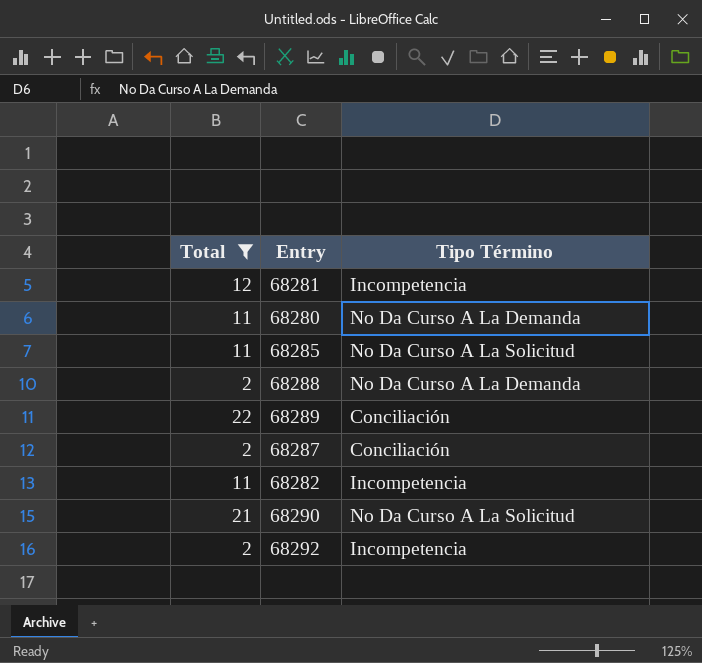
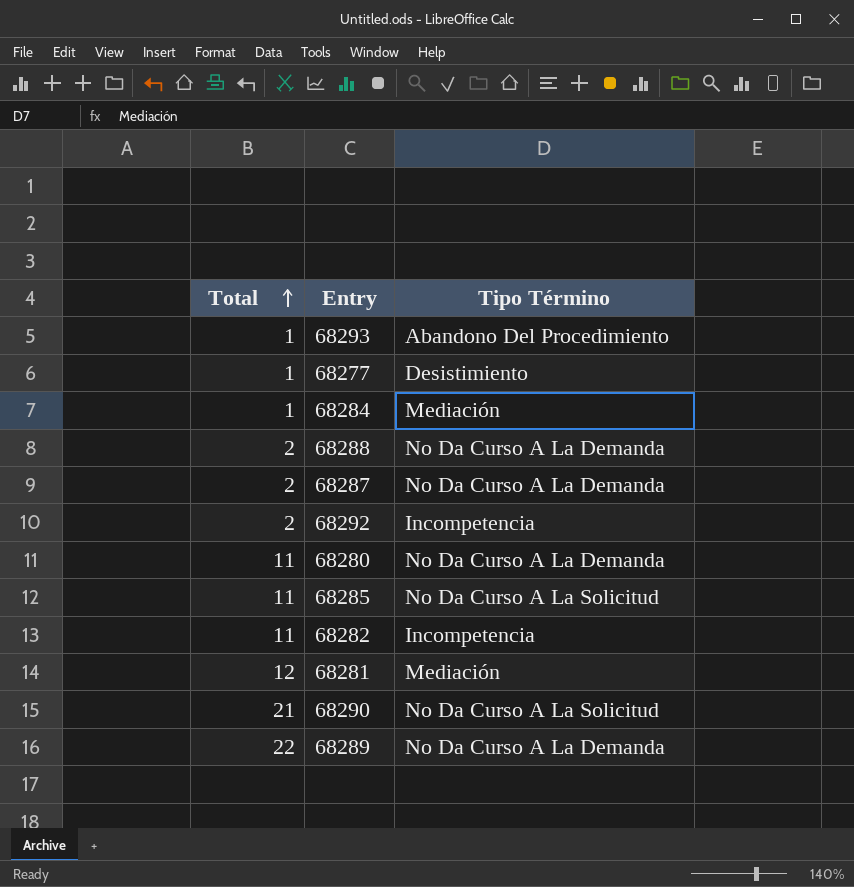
filter: Total != 1 -> none
row order: none -> Total ascending
68287 | Tipo Término: Conciliación -> No Da Curso A La Demanda
68281 | Tipo Término: Incompetencia -> Mediación
68289 | Tipo Término: Conciliación -> No Da Curso A La Demanda

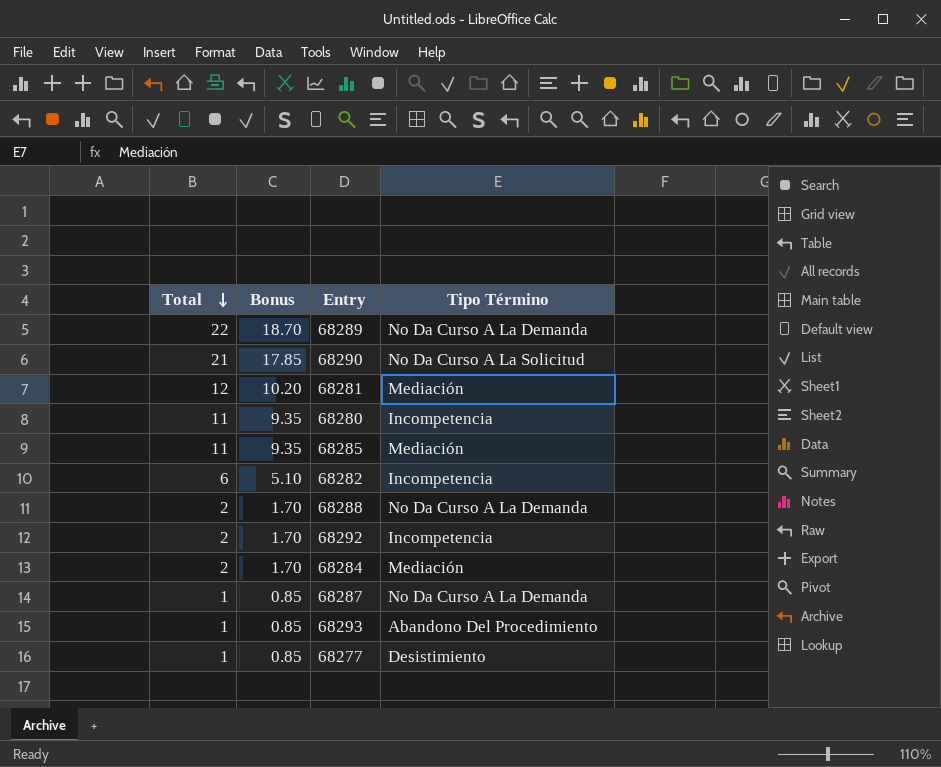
row order: Total ascending -> Total descending
column Bonus | formula: none -> [Total] * 0.85
68280 | Tipo Término: No Da Curso A La Demanda -> Incompetencia
68285 | Tipo Término: No Da Curso A La Solicitud -> Mediación
68282 | Total: 11 -> 6
68284 | Total: 1 -> 2
68287 | Total: 2 -> 1

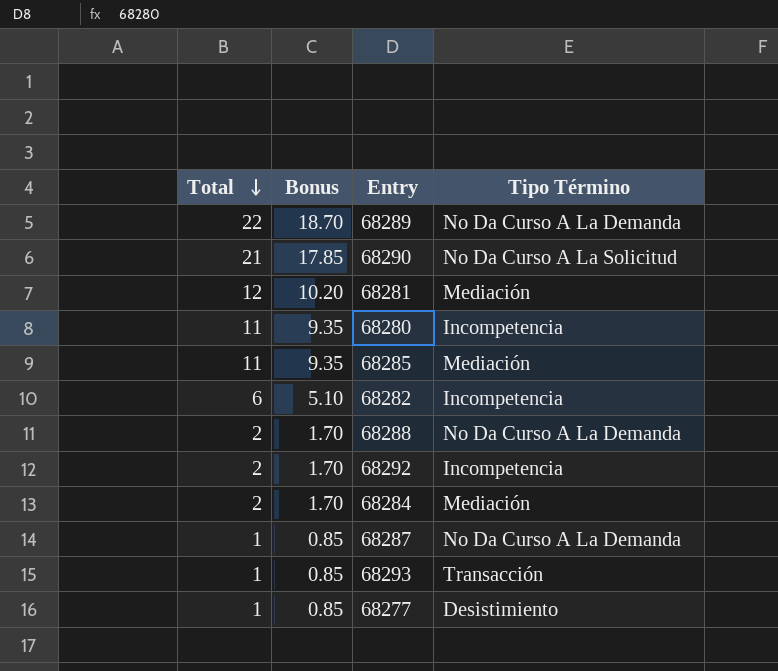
68293 | Tipo Término: Abandono Del Procedimiento -> Transacción

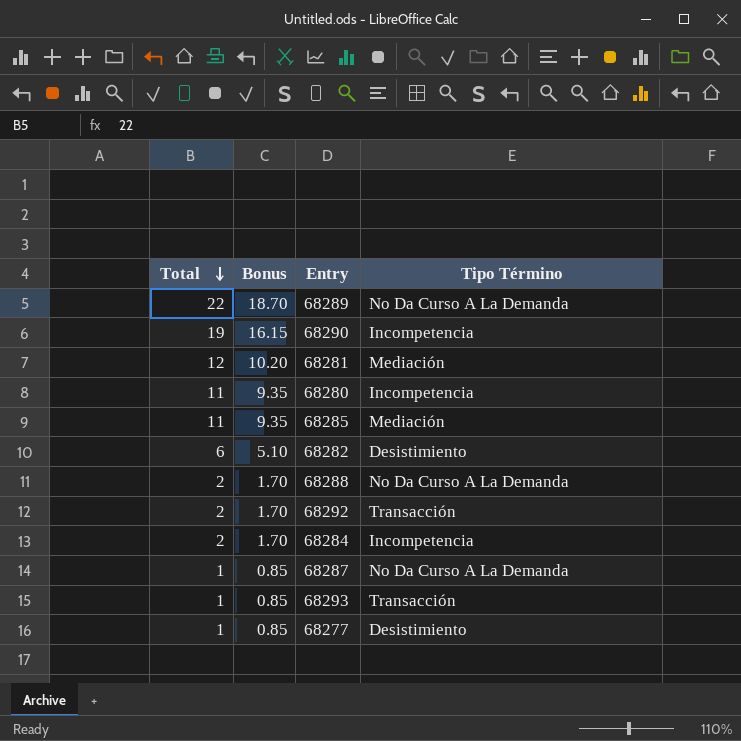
68290 | Total: 21 -> 19
68290 | Bonus: 17.85 -> 16.15
68290 | Tipo Término: No Da Curso A La Solicitud -> Incompetencia
68282 | Tipo Término: Incompetencia -> Desistimiento
68292 | Tipo Término: Incompetencia -> Transacción
68284 | Tipo Término: Mediación -> Incompetencia

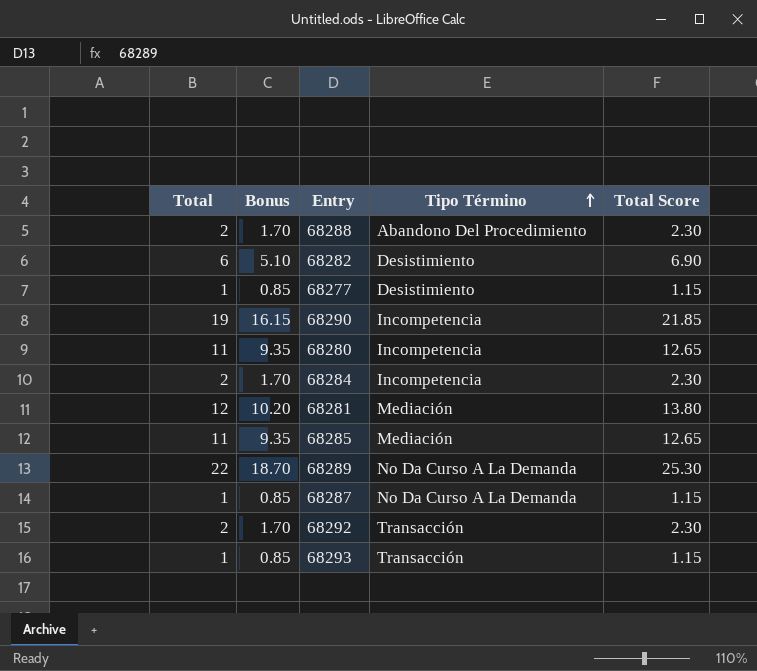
row order: Total descending -> Tipo Término ascending
column Total Score | formula: none -> [Total] * 1.15
68288 | Tipo Término: No Da Curso A La Demanda -> Abandono Del Procedimiento

